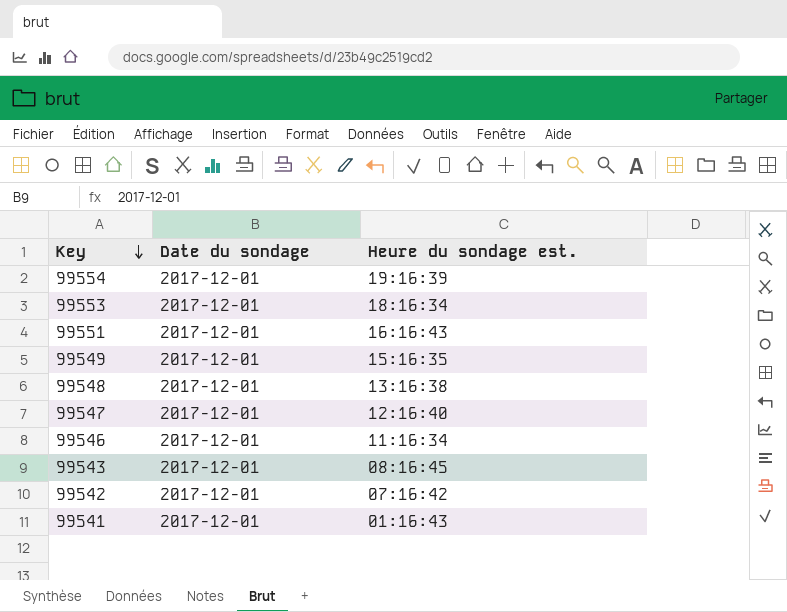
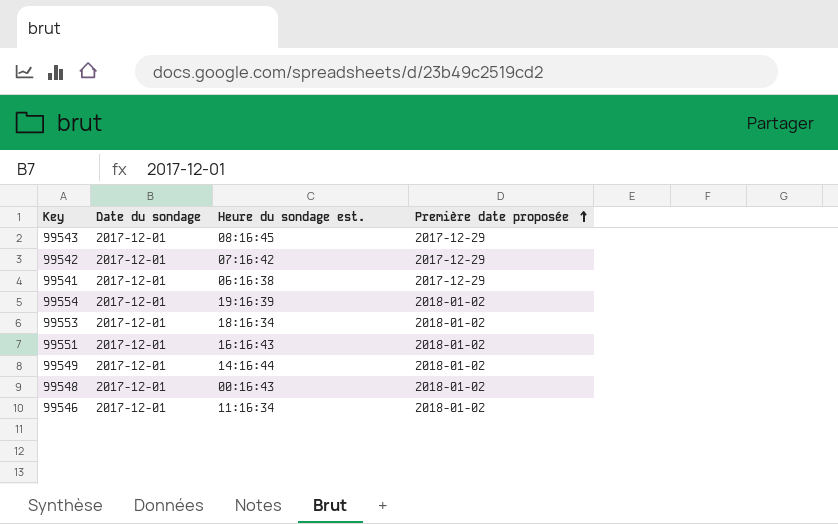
row order: Key descending -> Première date proposée ascending
column Première date proposée | position: none -> 4
row 99547: 2017-12-01 | 12:16:40 -> none
99541 | Heure du sondage est.: 01:16:43 -> 06:16:38
99549 | Heure du sondage est.: 15:16:35 -> 14:16:44
99548 | Heure du sondage est.: 13:16:38 -> 00:16:43

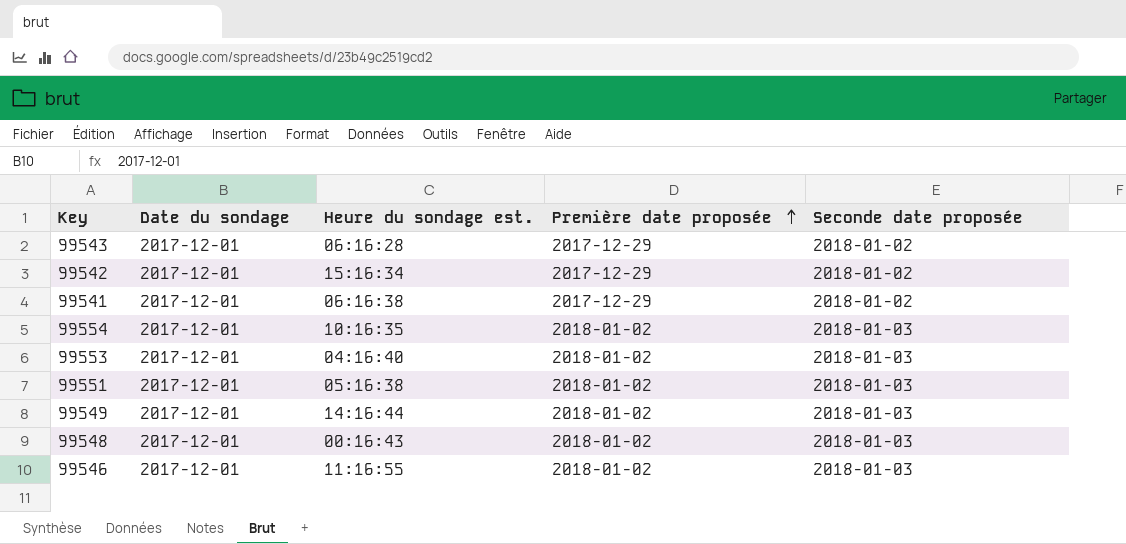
column Seconde date proposée | position: none -> 5
99543 | Heure du sondage est.: 08:16:45 -> 06:16:28
99542 | Heure du sondage est.: 07:16:42 -> 15:16:34
99554 | Heure du sondage est.: 19:16:39 -> 10:16:35
99553 | Heure du sondage est.: 18:16:34 -> 04:16:40
99551 | Heure du sondage est.: 16:16:43 -> 05:16:38
99546 | Heure du sondage est.: 11:16:34 -> 11:16:55

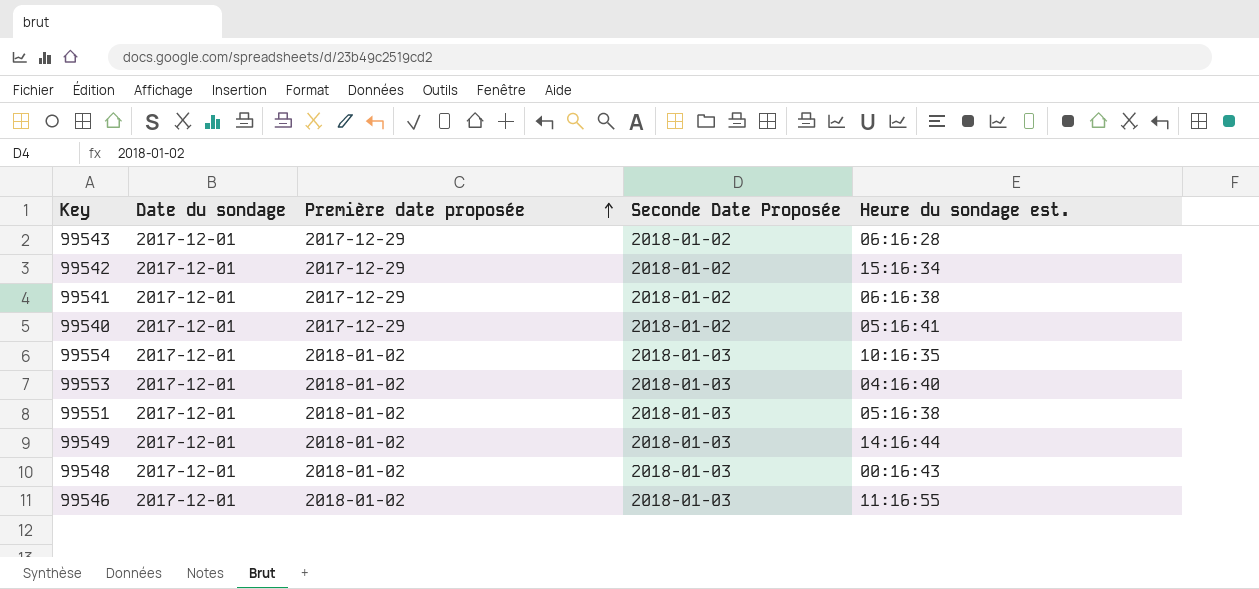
column name: Seconde date proposée -> Seconde Date Proposée
column Heure du sondage est. | position: 3 -> 5
row 99540: none -> 2017-12-01 | 2017-12-29 | 2018-01-02 | 05:16:41

